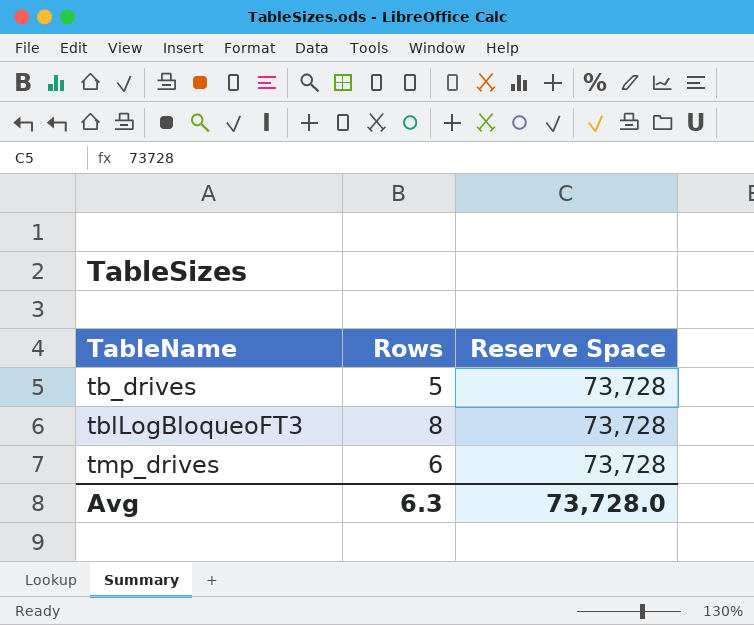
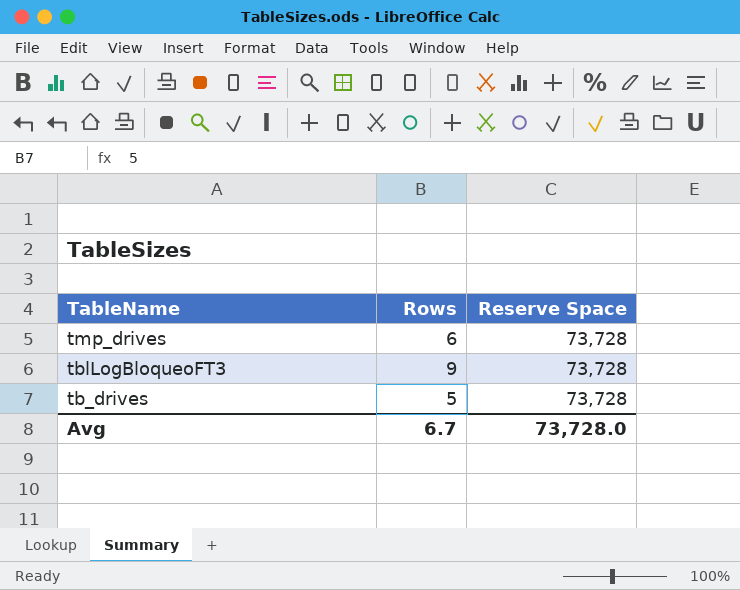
row order: TableName ascending -> TableName descending
tblLogBloqueoFT3 | Rows: 8 -> 9
Avg | Rows: 6.3 -> 6.7

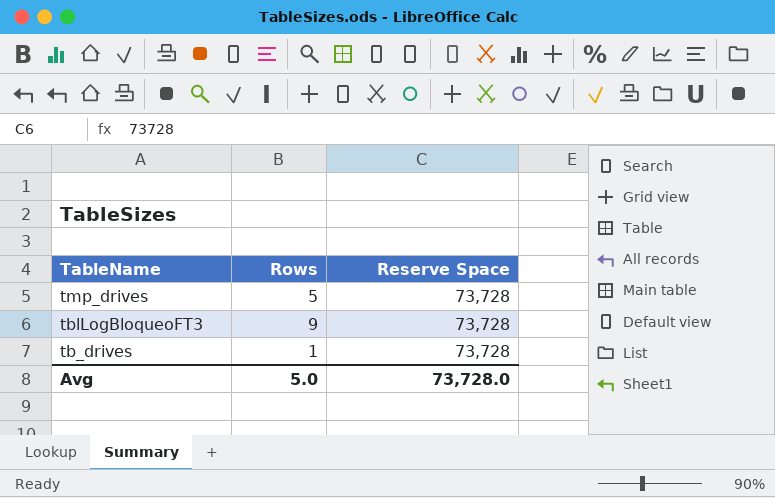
tmp_drives | Rows: 6 -> 5
tb_drives | Rows: 5 -> 1
Avg | Rows: 6.7 -> 5.0

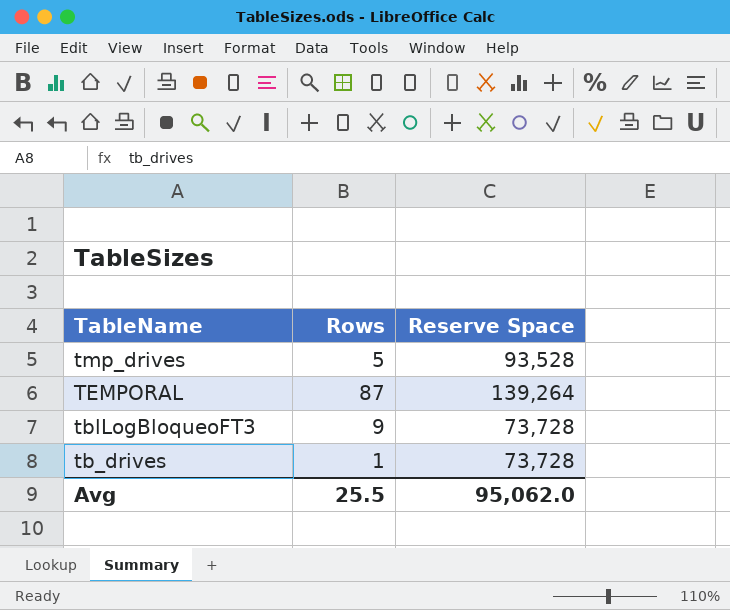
tmp_drives | Reserve Space: 73,728 -> 93,528
row TEMPORAL: none -> 87 | 139,264
Avg | Rows: 5.0 -> 25.5
Avg | Reserve Space: 73,728.0 -> 95,062.0

